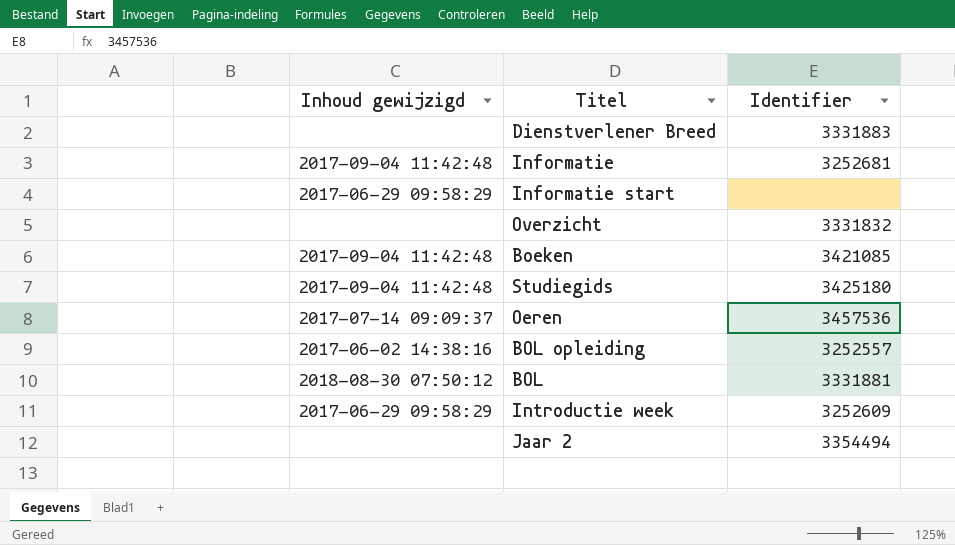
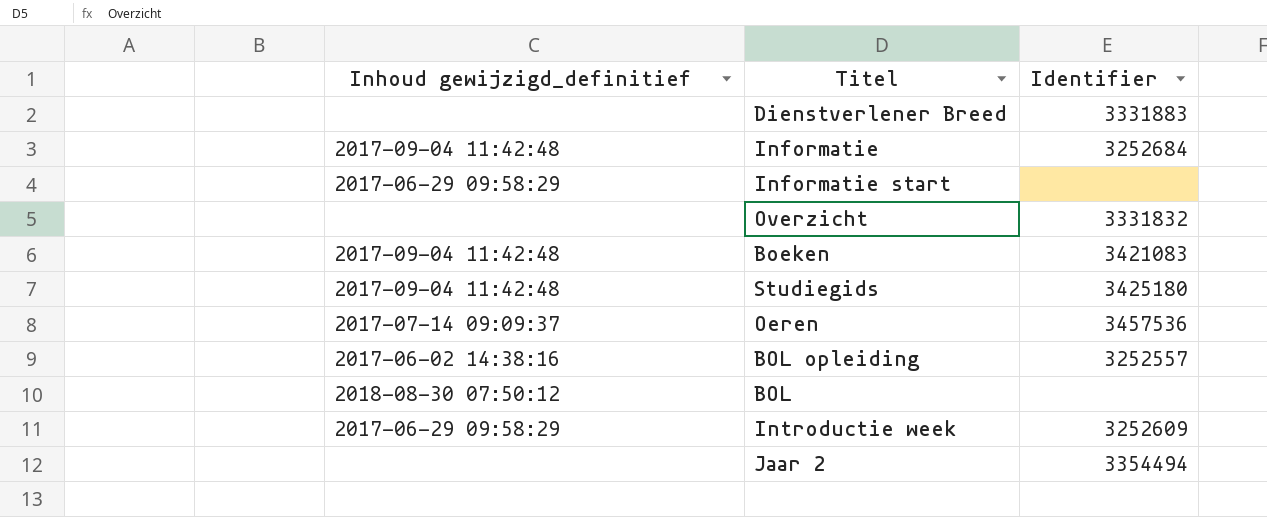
column name: Inhoud gewijzigd -> Inhoud gewijzigd_definitief
Informatie | Identifier: 3252681 -> 3252684
Boeken | Identifier: 3421085 -> 3421083
BOL | Identifier: 3331881 -> none

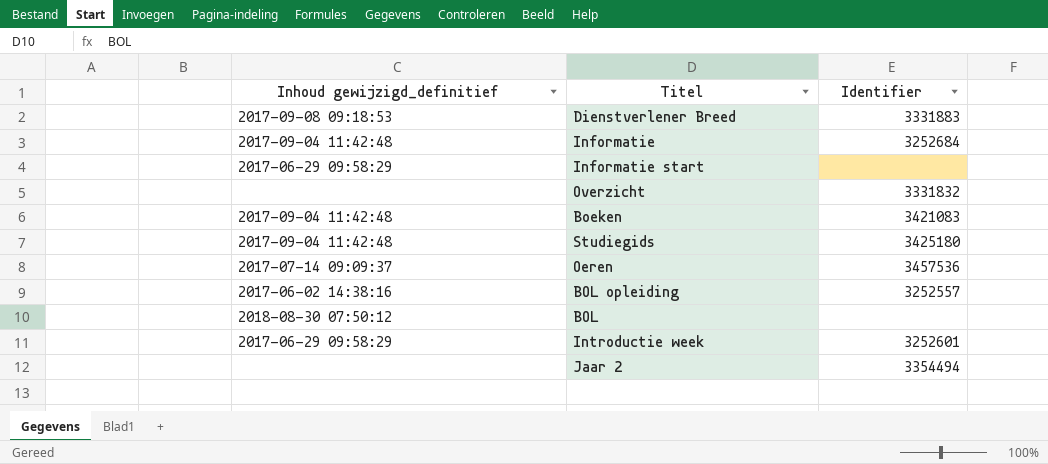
Dienstverlener Breed | Inhoud gewijzigd_definitief: none -> 2017-09-08 09:18:53
Introductie week | Identifier: 3252609 -> 3252601

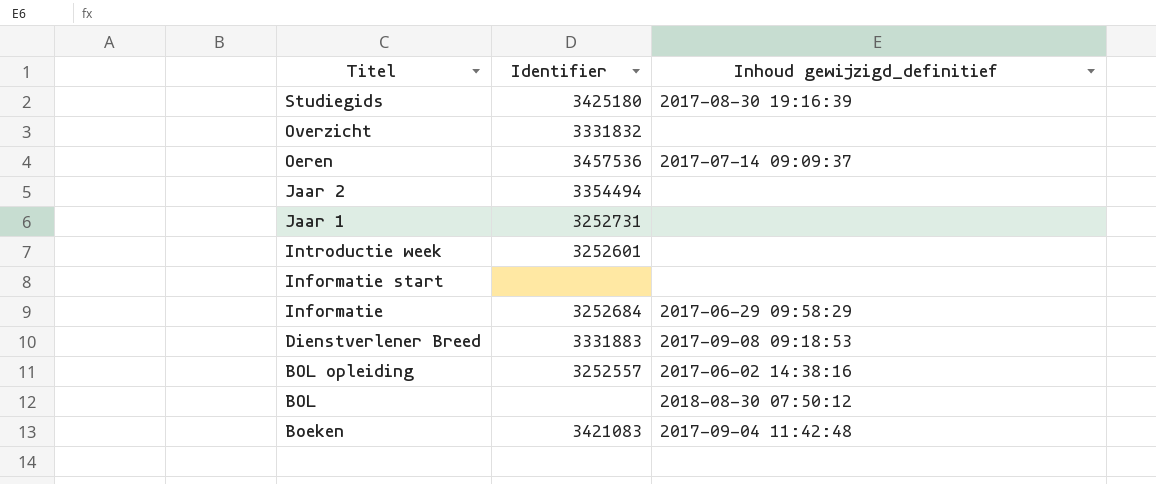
row order: none -> Titel descending
column Inhoud gewijzigd_definitief | position: 1 -> 3
Studiegids | Inhoud gewijzigd_definitief: 2017-09-04 11:42:48 -> 2017-08-30 19:16:39
row Jaar 1: none -> 3252731 | none
Introductie week | Inhoud gewijzigd_definitief: 2017-06-29 09:58:29 -> none
Informatie start | Inhoud gewijzigd_definitief: 2017-06-29 09:58:29 -> none
Informatie | Inhoud gewijzigd_definitief: 2017-09-04 11:42:48 -> 2017-06-29 09:58:29

